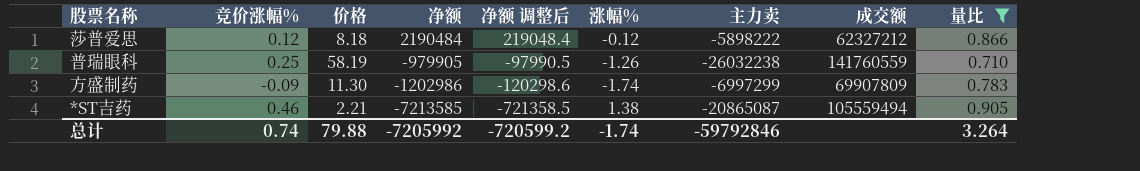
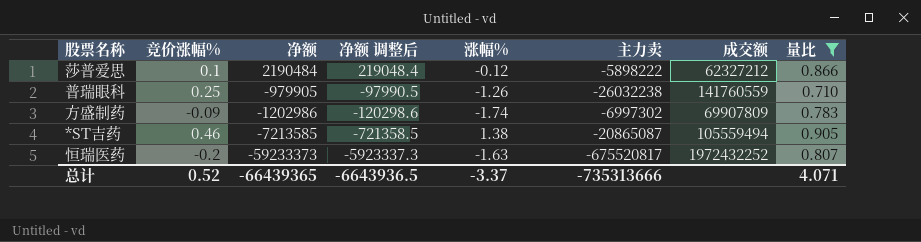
column 价格 | position: 3 -> none
莎普爱思 | 竞价涨幅%: 0.12 -> 0.1
方盛制药 | 主力卖: -6997299 -> -6997302
row 恒瑞医药: none -> -0.2 | -59233373 | -5923337.3 | -1.63 | -675520817 | 1972432252 | 0.807
总计 | 竞价涨幅%: 0.74 -> 0.52
总计 | 净额: -7205992 -> -66439365
总计 | 净额 调整后: -720599.2 -> -6643936.5
总计 | 涨幅%: -1.74 -> -3.37
总计 | 主力卖: -59792846 -> -735313666
总计 | 量比: 3.264 -> 4.071

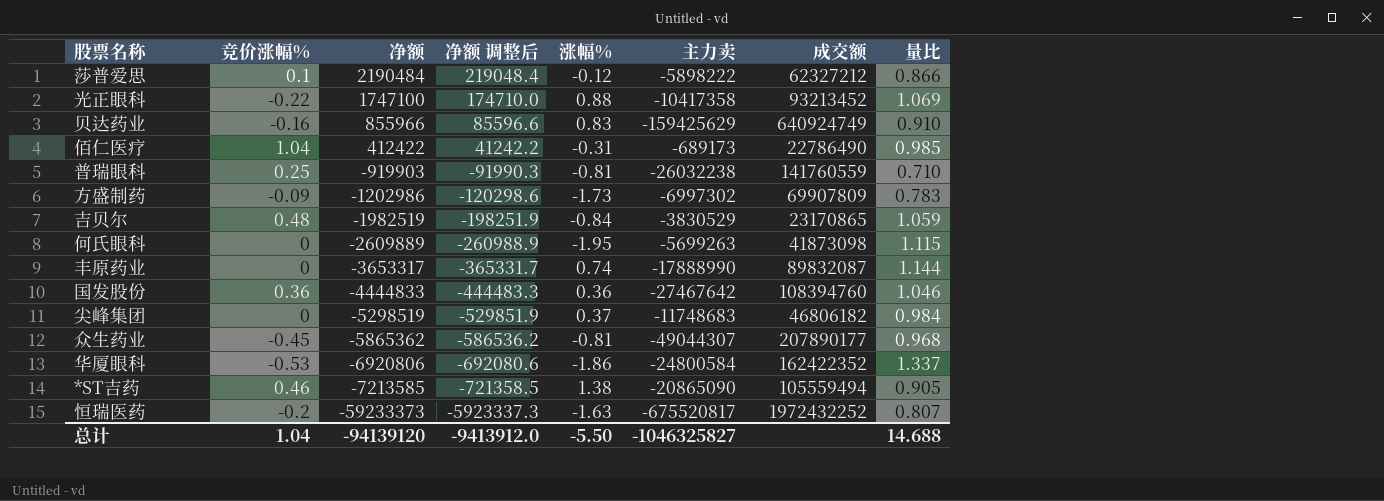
filter: 量比 <= 0.905 -> none
普瑞眼科 | 净额: -979905 -> -919903
普瑞眼科 | 净额 调整后: -97990.5 -> -91990.3
普瑞眼科 | 涨幅%: -1.26 -> -0.81
方盛制药 | 涨幅%: -1.74 -> -1.73
*ST吉药 | 主力卖: -20865087 -> -20865090
总计 | 竞价涨幅%: 0.52 -> 1.04
总计 | 净额: -66439365 -> -94139120
总计 | 净额 调整后: -6643936.5 -> -9413912.0
总计 | 涨幅%: -3.37 -> -5.50
总计 | 主力卖: -735313666 -> -1046325827
总计 | 量比: 4.071 -> 14.688

